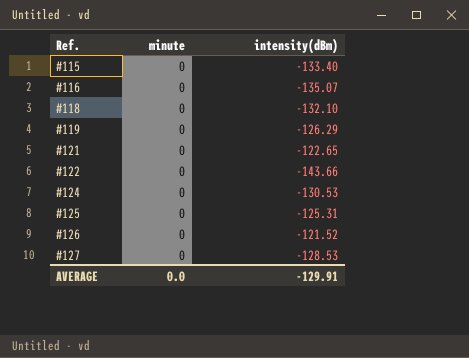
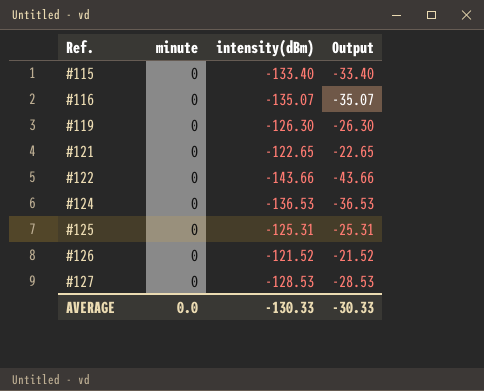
column Output | formula: none -> [intensity(dBm)] + 100
row #118: 0 | -132.10 -> none
#119 | intensity(dBm): -126.29 -> -126.30
#124 | intensity(dBm): -130.53 -> -136.53
AVERAGE | intensity(dBm): -129.91 -> -130.33

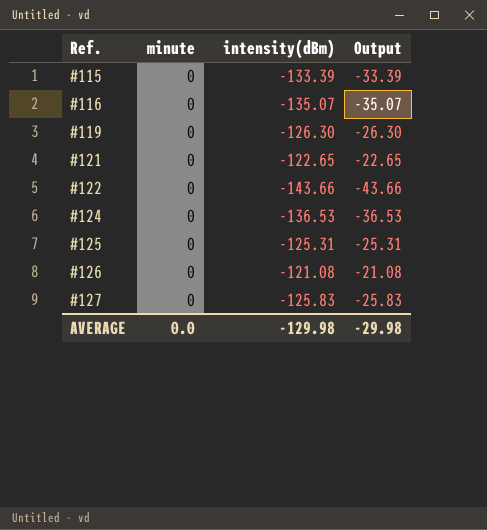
#115 | intensity(dBm): -133.40 -> -133.39
#115 | Output: -33.40 -> -33.39
#126 | intensity(dBm): -121.52 -> -121.08
#126 | Output: -21.52 -> -21.08
#127 | intensity(dBm): -128.53 -> -125.83
#127 | Output: -28.53 -> -25.83
AVERAGE | intensity(dBm): -130.33 -> -129.98
AVERAGE | Output: -30.33 -> -29.98

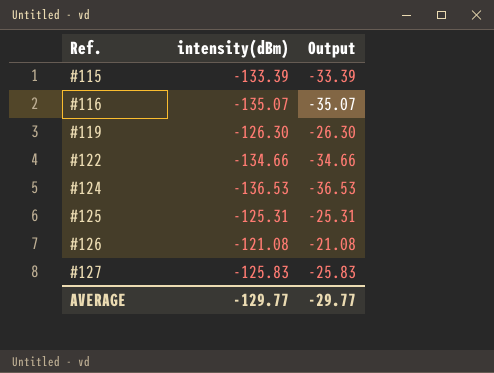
column minute | position: 2 -> none
row #121: 0 | -122.65 | -22.65 -> none
#122 | intensity(dBm): -143.66 -> -134.66
#122 | Output: -43.66 -> -34.66
AVERAGE | intensity(dBm): -129.98 -> -129.77
AVERAGE | Output: -29.98 -> -29.77

